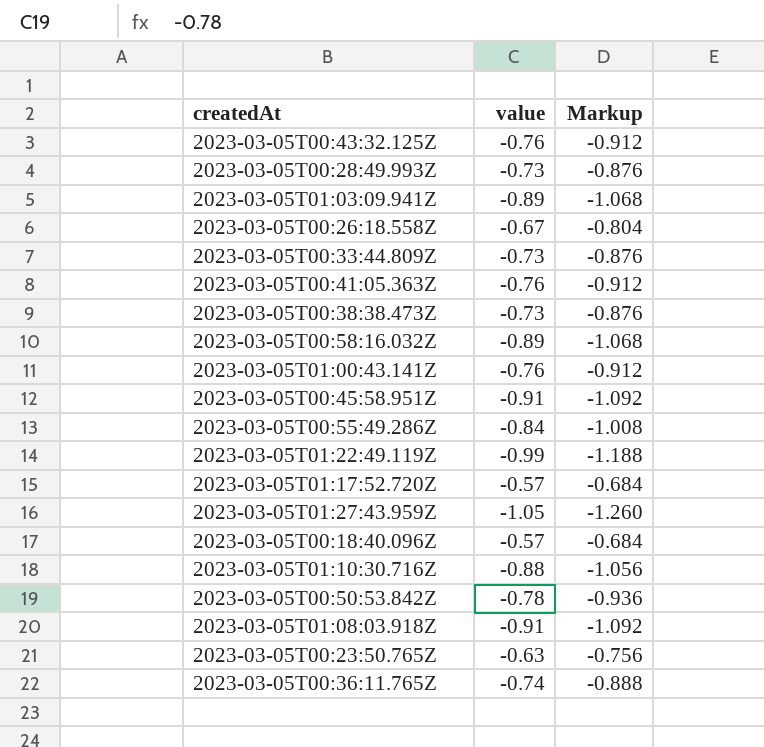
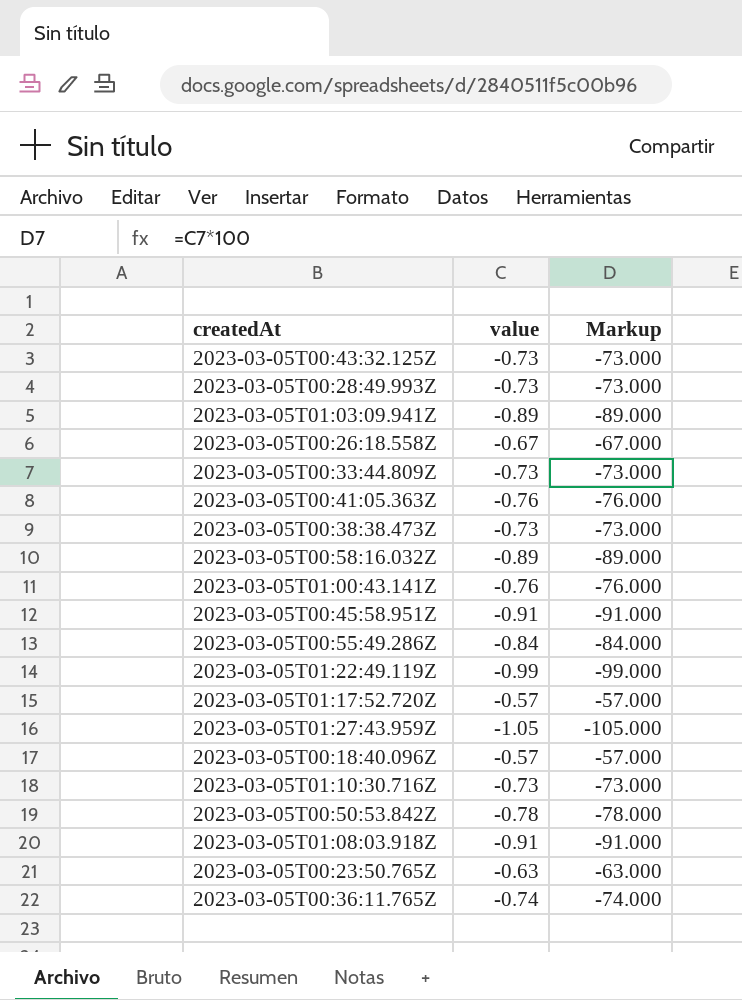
column Markup | formula: [value] * 1.2 -> [value] * 100
2023-03-05T00:43:32.125Z | value: -0.76 -> -0.73
2023-03-05T01:10:30.716Z | value: -0.88 -> -0.73

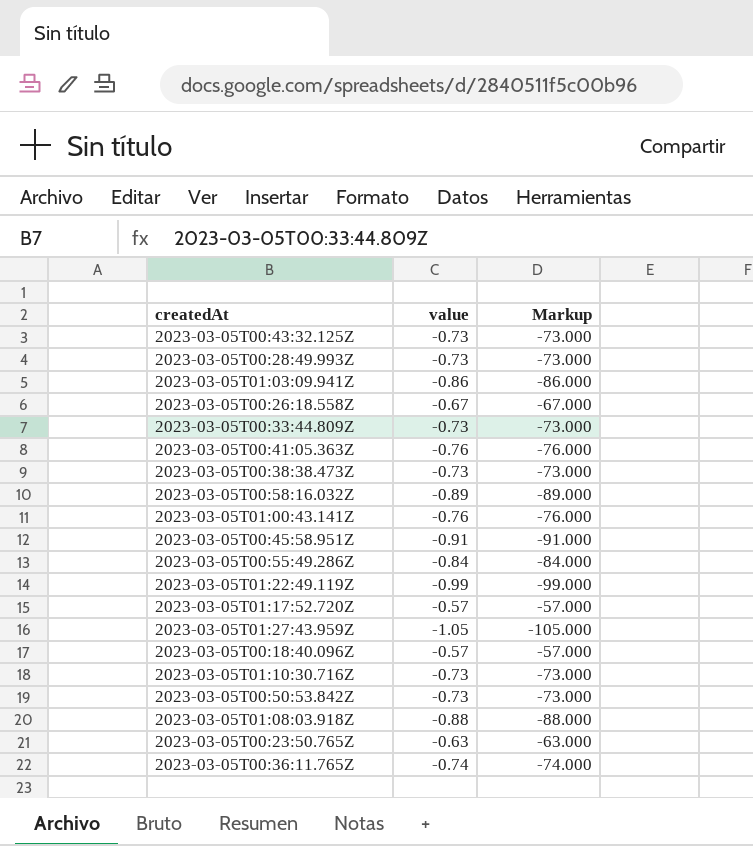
2023-03-05T01:03:09.941Z | value: -0.89 -> -0.86
2023-03-05T01:03:09.941Z | Markup: -89.000 -> -86.000
2023-03-05T00:50:53.842Z | value: -0.78 -> -0.73
2023-03-05T00:50:53.842Z | Markup: -78.000 -> -73.000
2023-03-05T01:08:03.918Z | value: -0.91 -> -0.88
2023-03-05T01:08:03.918Z | Markup: -91.000 -> -88.000

